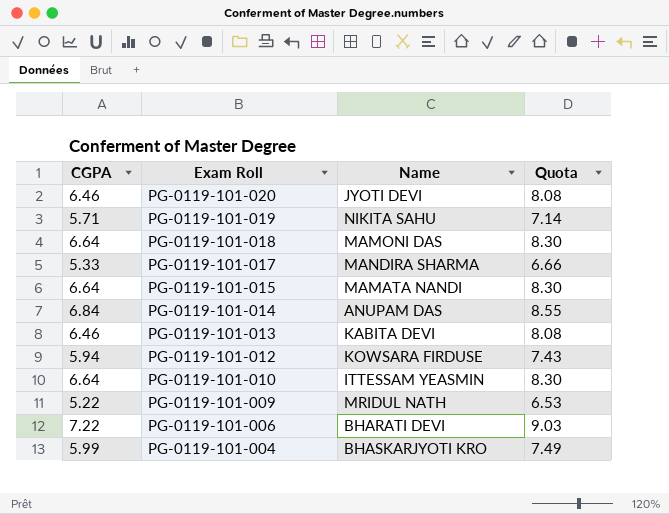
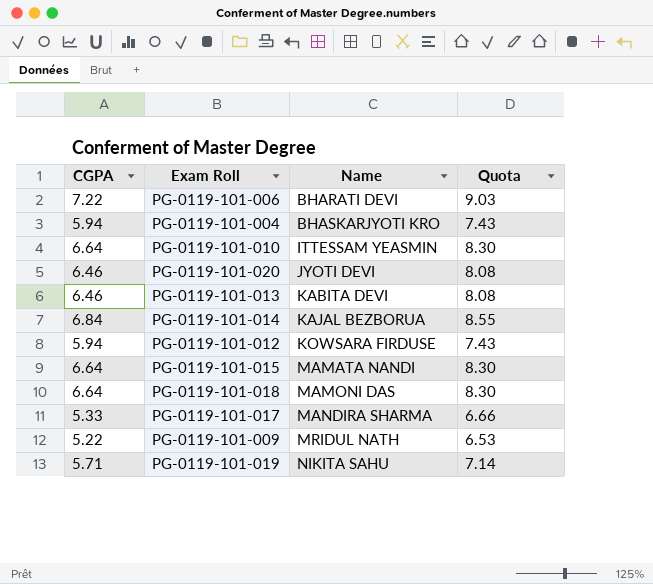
row order: Exam Roll descending -> Name ascending
PG-0119-101-004 | CGPA: 5.99 -> 5.94
PG-0119-101-004 | Quota: 7.49 -> 7.43
PG-0119-101-014 | Name: ANUPAM DAS -> KAJAL BEZBORUA

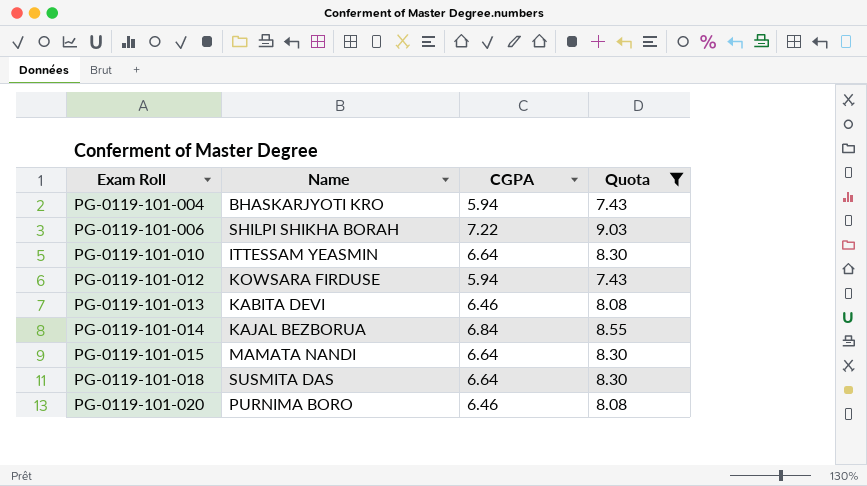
filter: none -> Quota >= 7.43
row order: Name ascending -> Exam Roll ascending
column CGPA | position: 1 -> 3
PG-0119-101-006 | Name: BHARATI DEVI -> SHILPI SHIKHA BORAH
PG-0119-101-018 | Name: MAMONI DAS -> SUSMITA DAS
PG-0119-101-020 | Name: JYOTI DEVI -> PURNIMA BORO

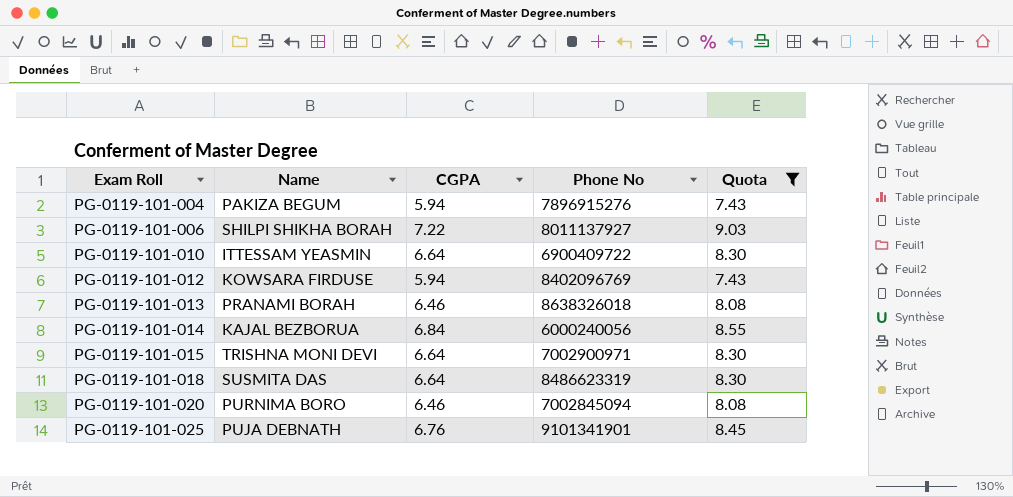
column Phone No | position: none -> 4
PG-0119-101-004 | Name: BHASKARJYOTI KRO -> PAKIZA BEGUM
PG-0119-101-013 | Name: KABITA DEVI -> PRANAMI BORAH
PG-0119-101-015 | Name: MAMATA NANDI -> TRISHNA MONI DEVI
row PG-0119-101-025: none -> PUJA DEBNATH | 6.76 | 9101341901 | 8.45

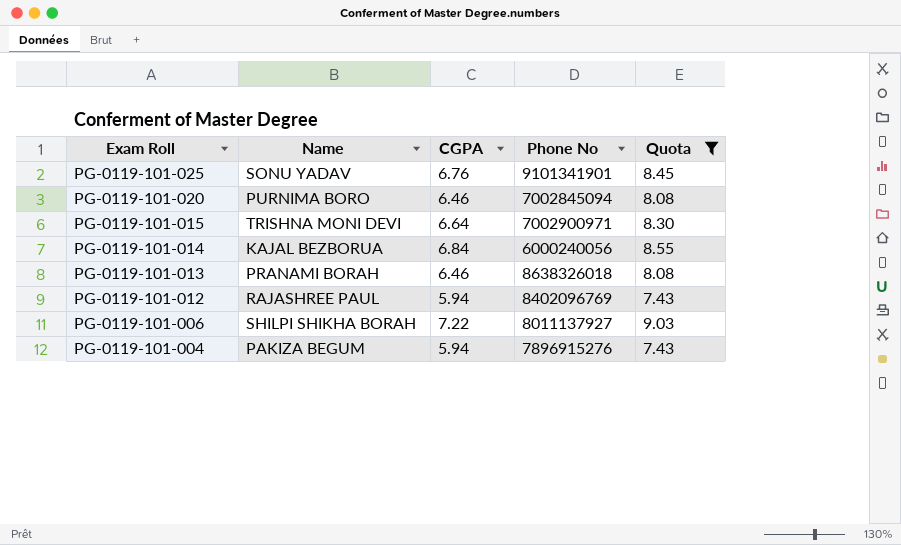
row order: Exam Roll ascending -> Exam Roll descending
row PG-0119-101-010: ITTESSAM YEASMIN | 6.64 | 6900409722 | 8.30 -> none
row PG-0119-101-018: SUSMITA DAS | 6.64 | 8486623319 | 8.30 -> none
PG-0119-101-025 | Name: PUJA DEBNATH -> SONU YADAV
PG-0119-101-012 | Name: KOWSARA FIRDUSE -> RAJASHREE PAUL

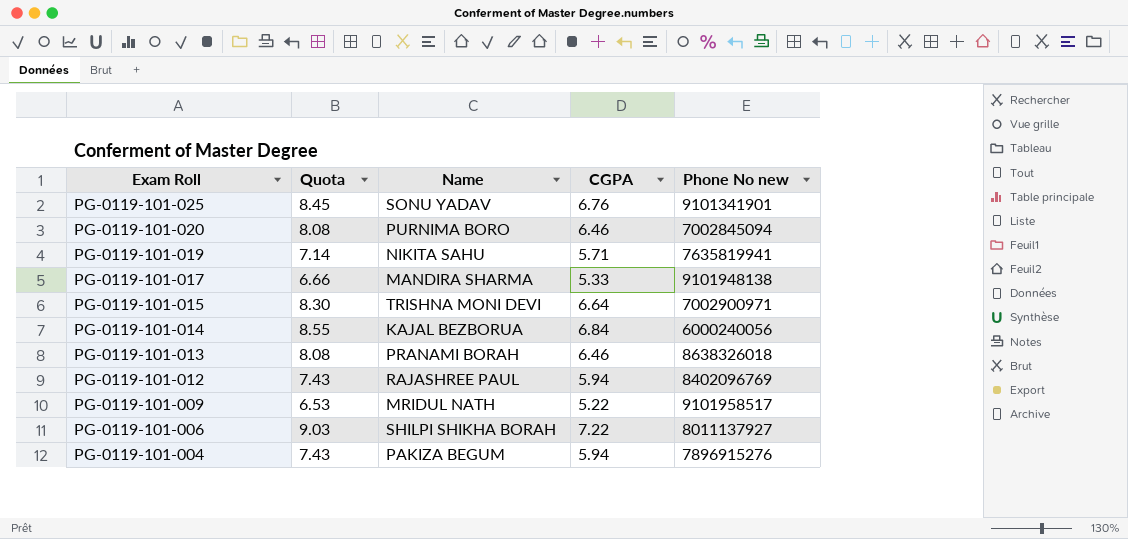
filter: Quota >= 7.43 -> none
column Quota | position: 5 -> 2
column name: Phone No -> Phone No new

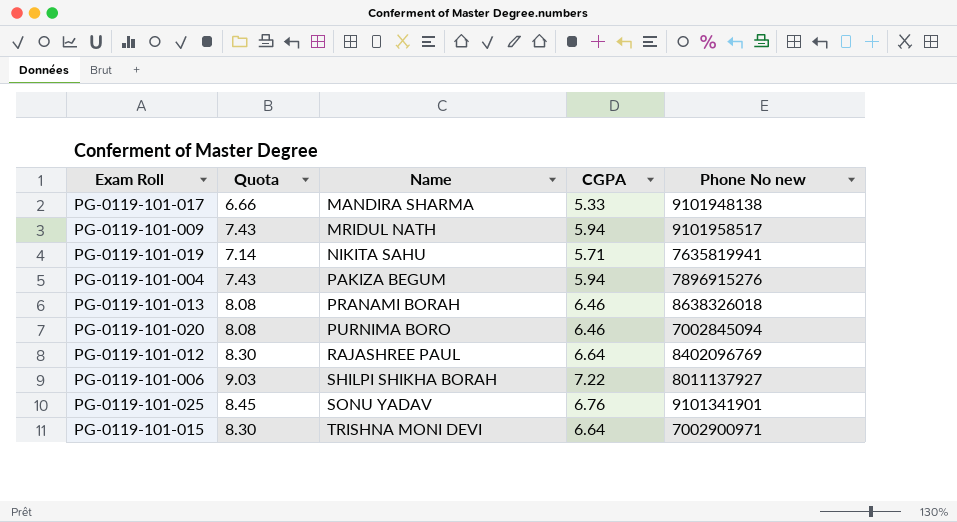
row order: Exam Roll descending -> Name ascending
row PG-0119-101-014: 8.55 | KAJAL BEZBORUA | 6.84 | 6000240056 -> none
PG-0119-101-009 | Quota: 6.53 -> 7.43
PG-0119-101-009 | CGPA: 5.22 -> 5.94
PG-0119-101-012 | Quota: 7.43 -> 8.30
PG-0119-101-012 | CGPA: 5.94 -> 6.64

